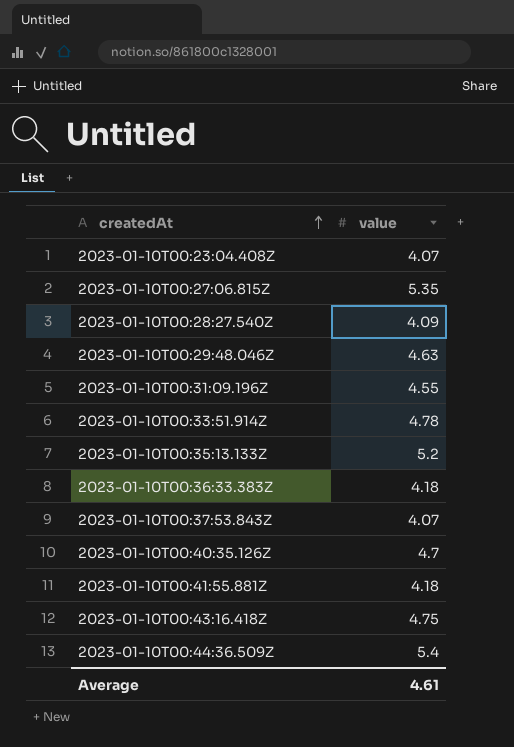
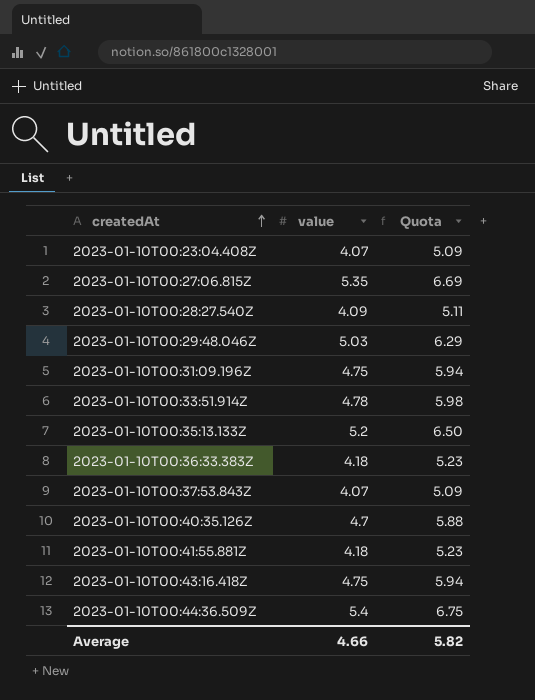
column Quota | formula: none -> [value] * 1.25
2023-01-10T00:29:48.046Z | value: 4.63 -> 5.03
2023-01-10T00:31:09.196Z | value: 4.55 -> 4.75
Average | value: 4.61 -> 4.66

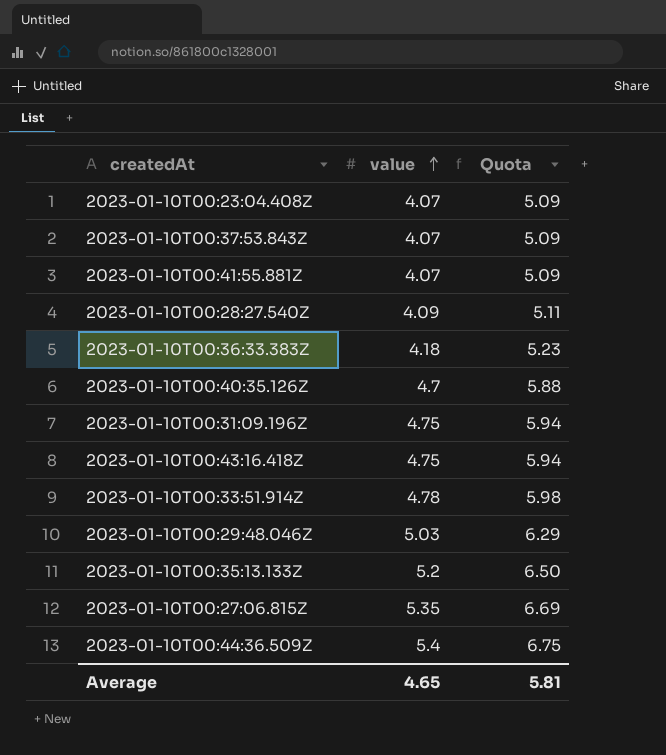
row order: createdAt ascending -> value ascending
2023-01-10T00:41:55.881Z | value: 4.18 -> 4.07
2023-01-10T00:41:55.881Z | Quota: 5.23 -> 5.09
Average | value: 4.66 -> 4.65
Average | Quota: 5.82 -> 5.81

